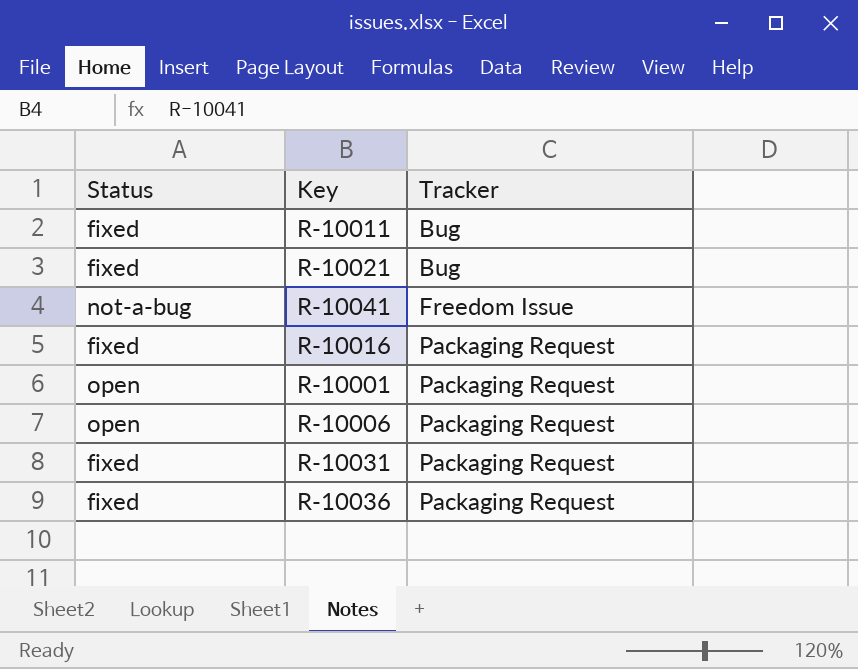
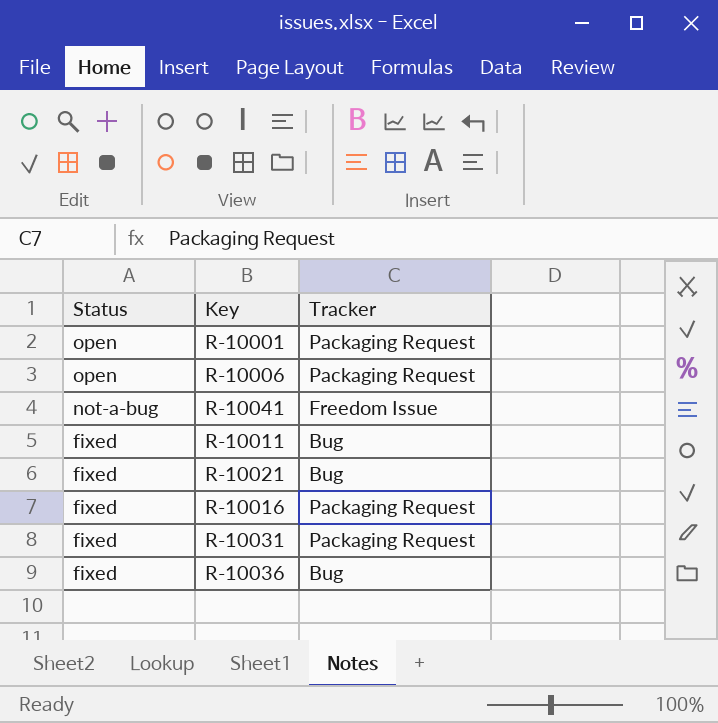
row order: Tracker ascending -> Status descending
R-10036 | Tracker: Packaging Request -> Bug

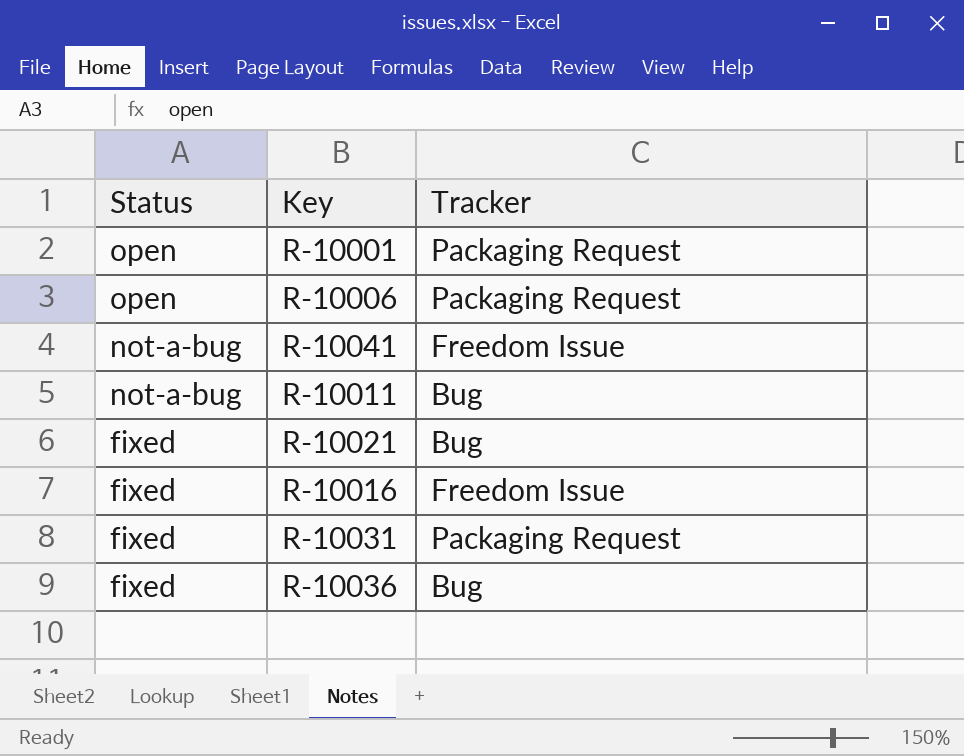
R-10011 | Status: fixed -> not-a-bug
R-10016 | Tracker: Packaging Request -> Freedom Issue

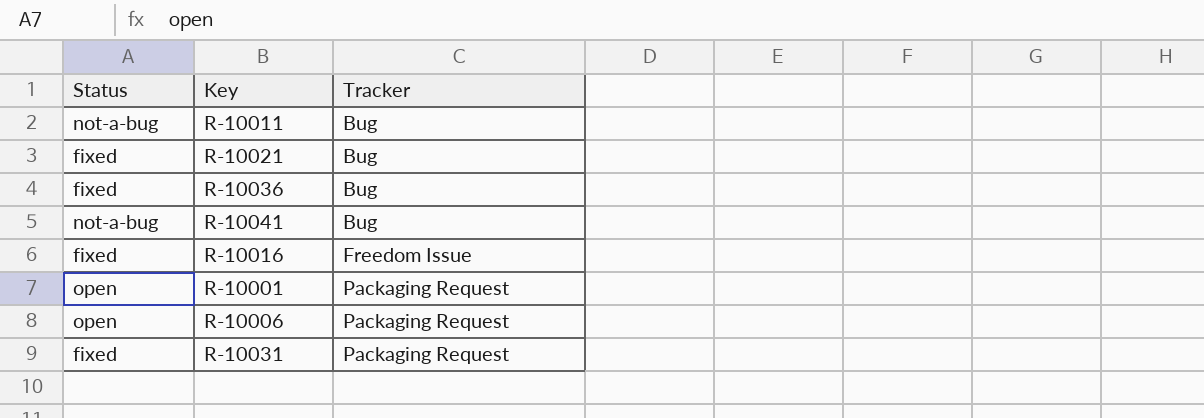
row order: Status descending -> Tracker ascending
R-10041 | Tracker: Freedom Issue -> Bug

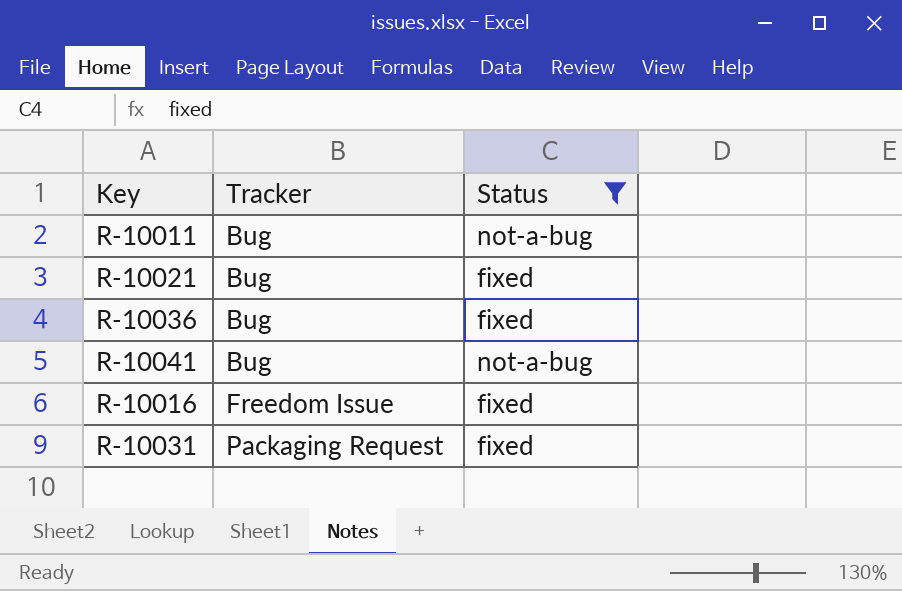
filter: none -> Status != open
column Status | position: 1 -> 3

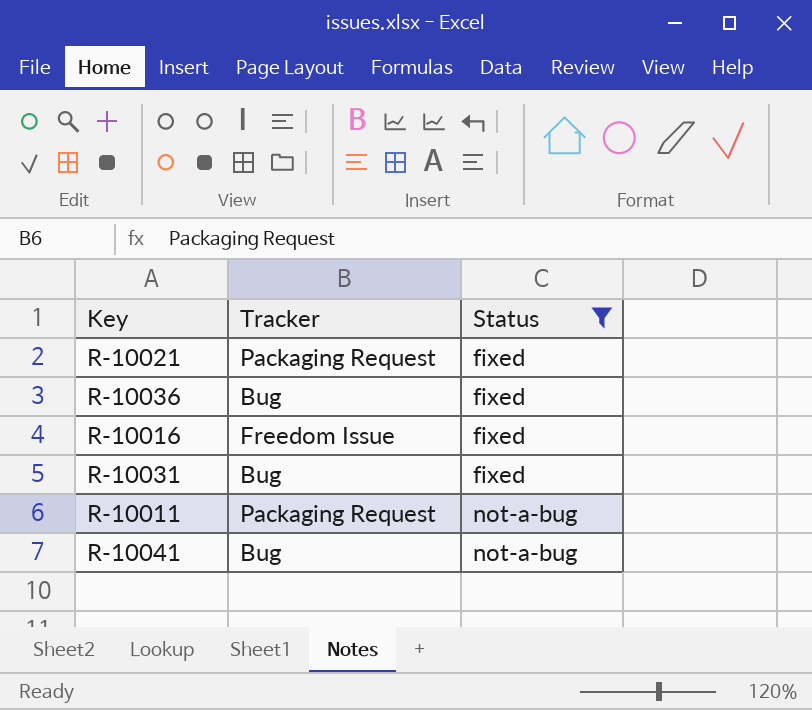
row order: Tracker ascending -> Status ascending
R-10021 | Tracker: Bug -> Packaging Request
R-10031 | Tracker: Packaging Request -> Bug
R-10011 | Tracker: Bug -> Packaging Request

